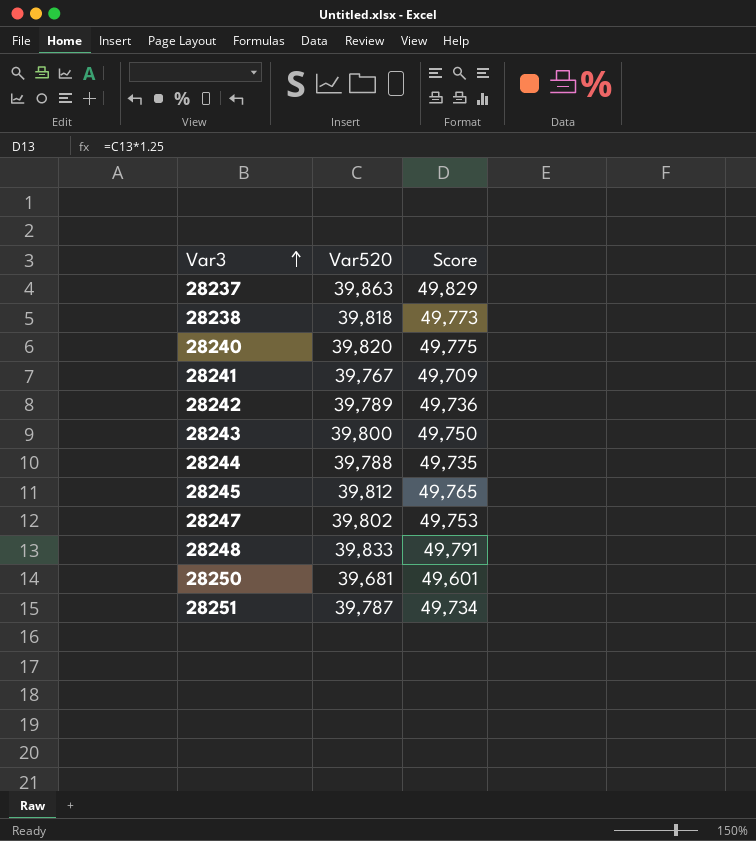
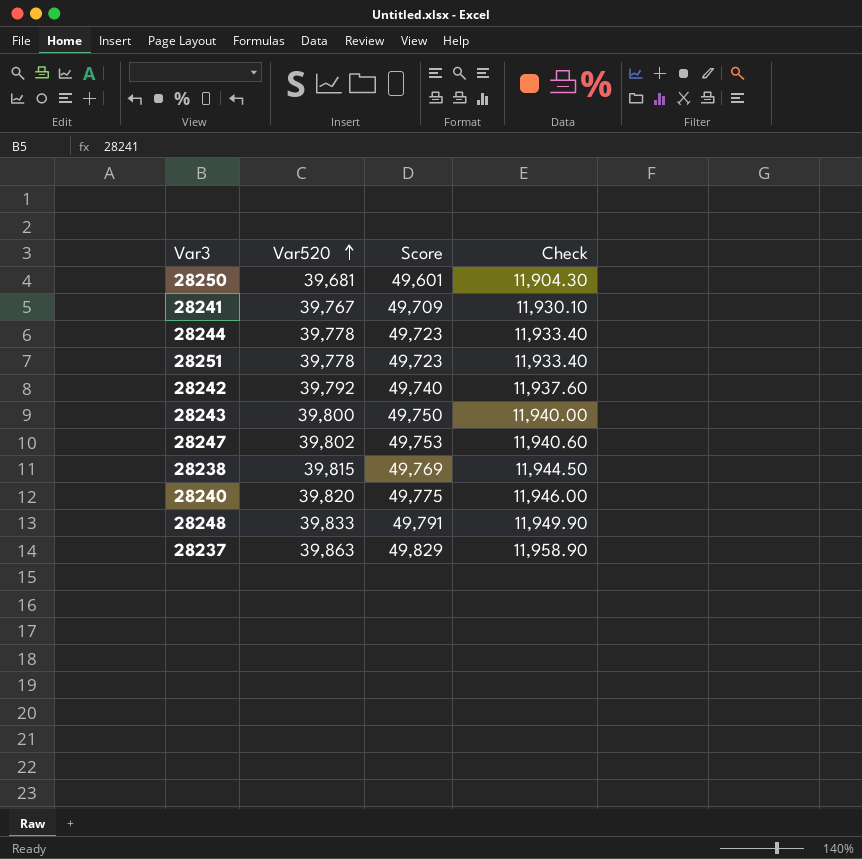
row order: Var3 ascending -> Var520 ascending
column Check | formula: none -> [Var520] * 0.3
row 28245: 39,812 | 49,765 -> none
28244 | Var520: 39,788 -> 39,778
28244 | Score: 49,735 -> 49,723
28251 | Var520: 39,787 -> 39,778
28251 | Score: 49,734 -> 49,723
28242 | Var520: 39,789 -> 39,792
28242 | Score: 49,736 -> 49,740
28238 | Var520: 39,818 -> 39,815
28238 | Score: 49,773 -> 49,769

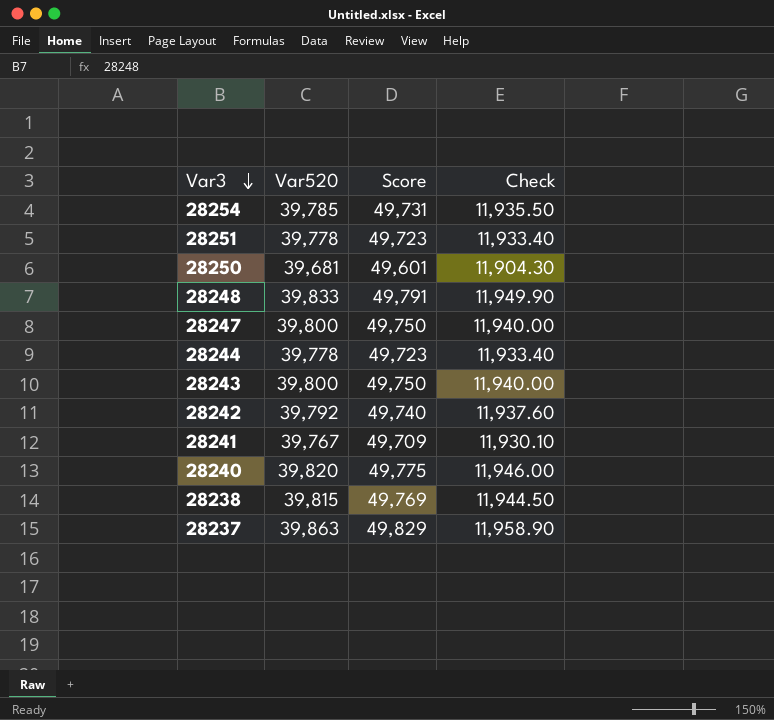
row order: Var520 ascending -> Var3 descending
row 28254: none -> 39,785 | 49,731 | 11,935.50
28247 | Var520: 39,802 -> 39,800
28247 | Score: 49,753 -> 49,750
28247 | Check: 11,940.60 -> 11,940.00

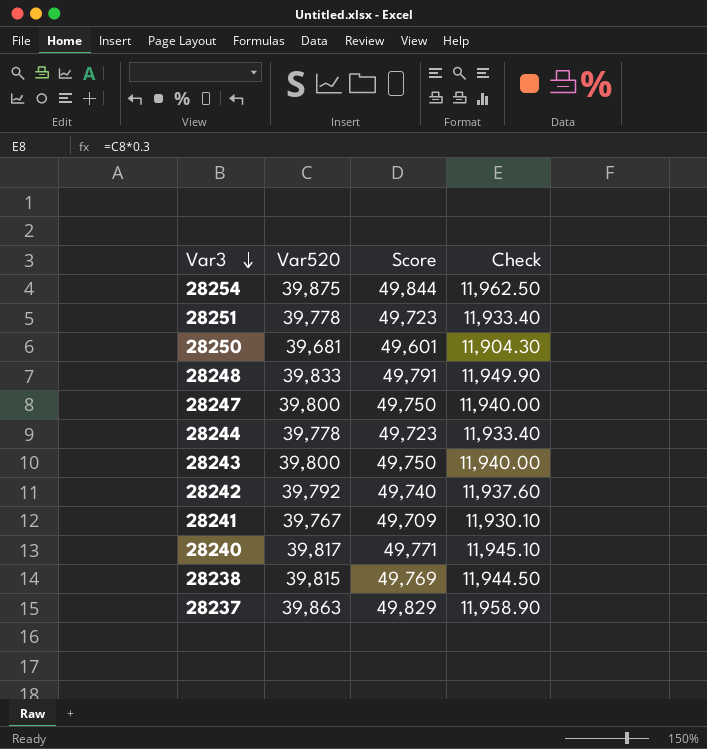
28254 | Var520: 39,785 -> 39,875
28254 | Score: 49,731 -> 49,844
28254 | Check: 11,935.50 -> 11,962.50
28240 | Var520: 39,820 -> 39,817
28240 | Score: 49,775 -> 49,771
28240 | Check: 11,946.00 -> 11,945.10

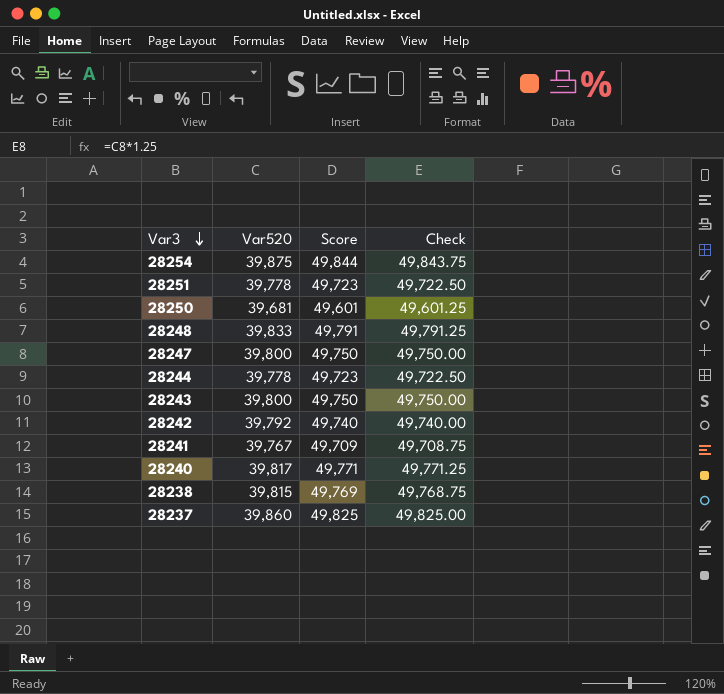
column Check | formula: [Var520] * 0.3 -> [Var520] * 1.25
28237 | Var520: 39,863 -> 39,860
28237 | Score: 49,829 -> 49,825

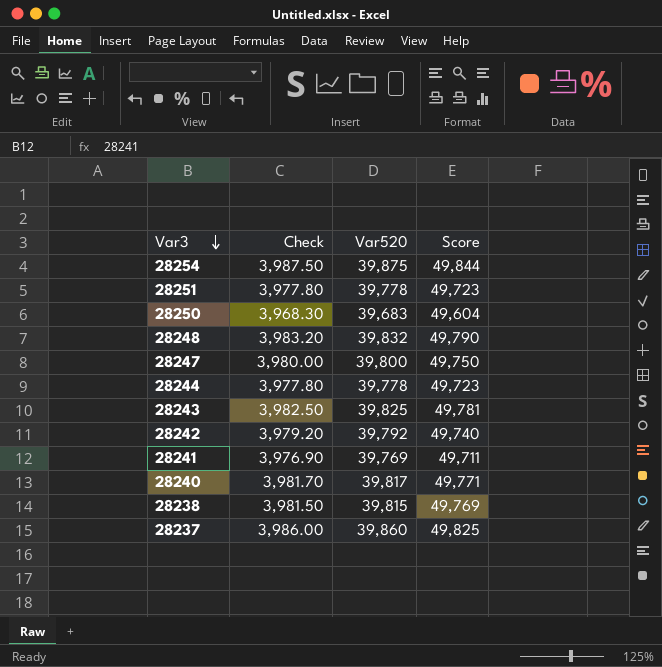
column Check | formula: [Var520] * 1.25 -> [Var520] * 0.1
column Check | position: 4 -> 2
28250 | Var520: 39,681 -> 39,683
28250 | Score: 49,601 -> 49,604
28248 | Var520: 39,833 -> 39,832
28248 | Score: 49,791 -> 49,790
28243 | Var520: 39,800 -> 39,825
28243 | Score: 49,750 -> 49,781
28241 | Var520: 39,767 -> 39,769
28241 | Score: 49,709 -> 49,711

